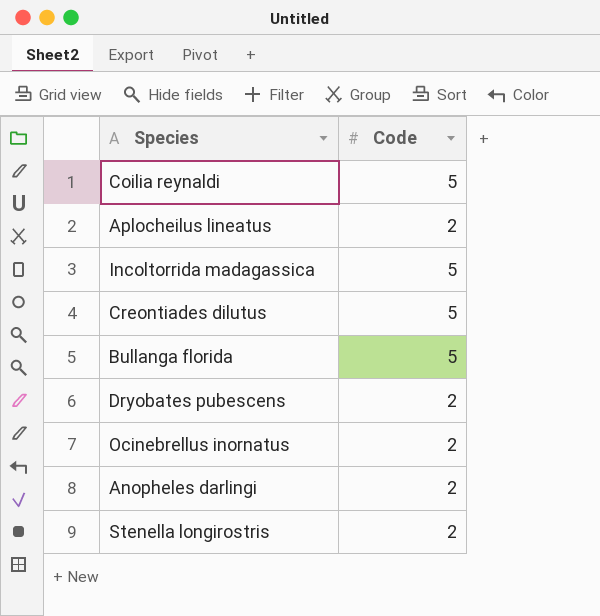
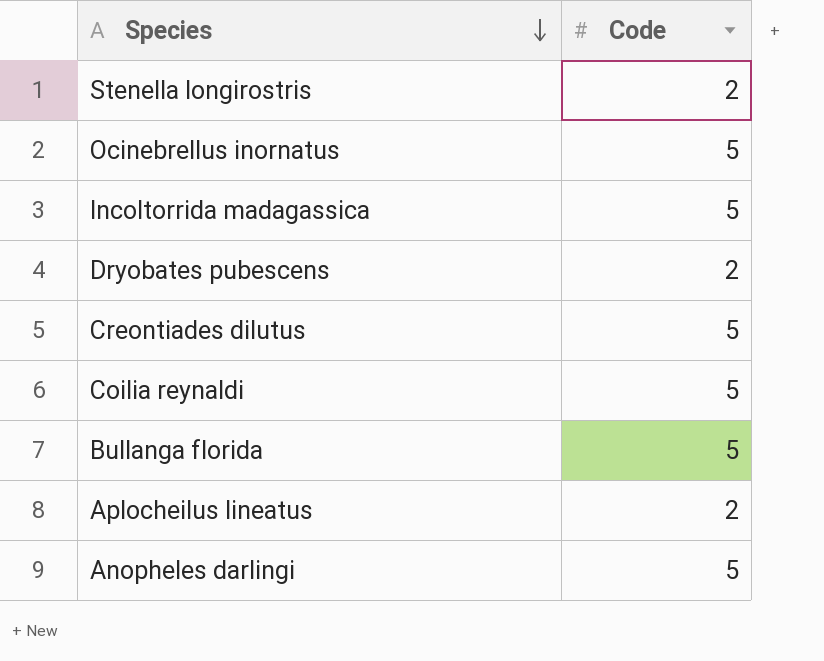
row order: none -> Species descending
Ocinebrellus inornatus | Code: 2 -> 5
Anopheles darlingi | Code: 2 -> 5

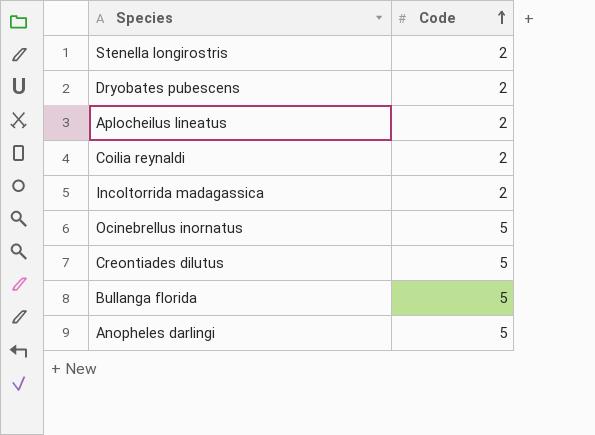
row order: Species descending -> Code ascending
Coilia reynaldi | Code: 5 -> 2
Incoltorrida madagassica | Code: 5 -> 2

